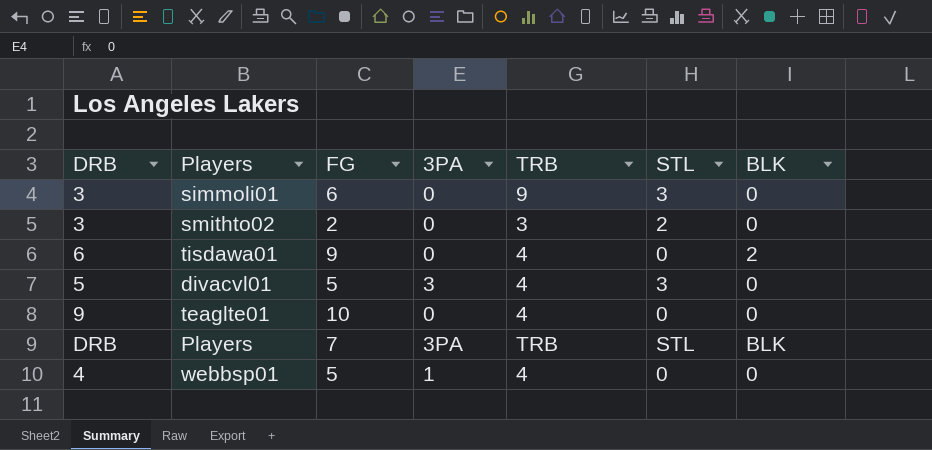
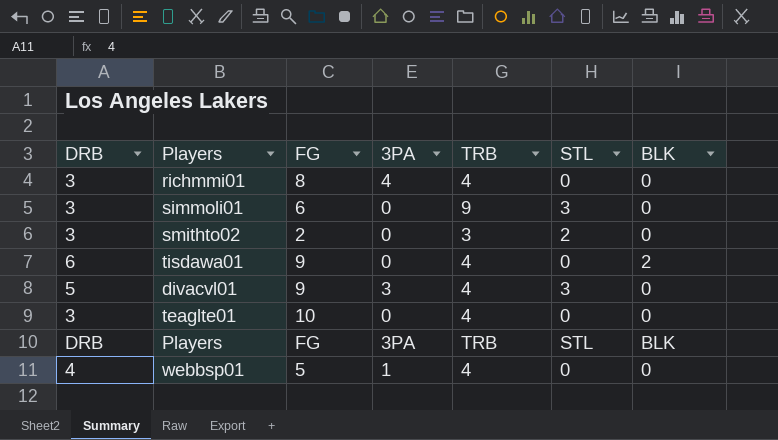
row richmmi01: none -> 3 | 8 | 4 | 4 | 0 | 0
divacvl01 | FG: 5 -> 9
teaglte01 | DRB: 9 -> 3
Players | FG: 7 -> FG

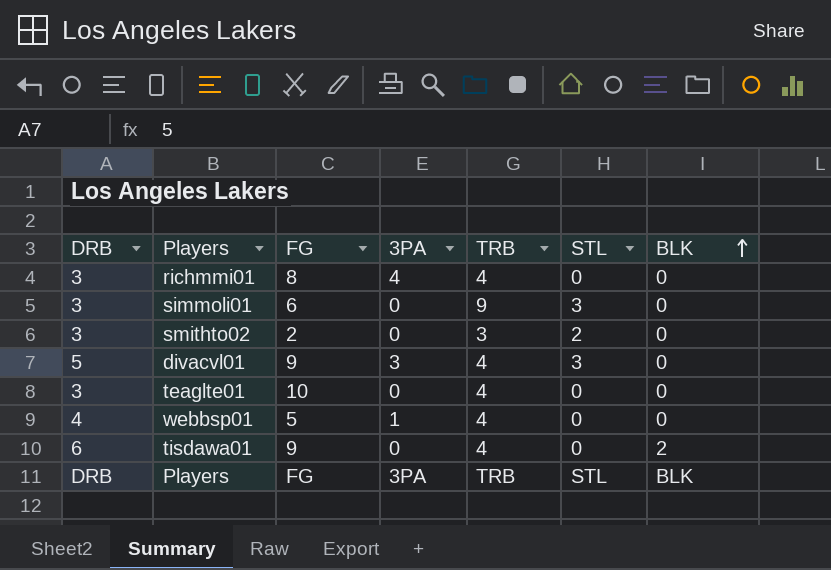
row order: none -> BLK ascending

